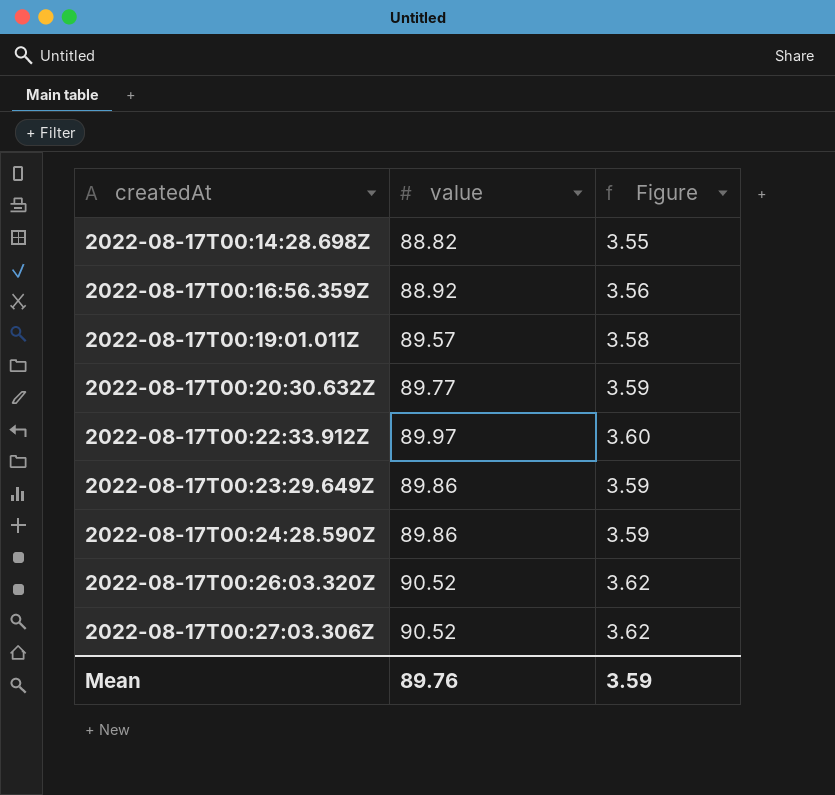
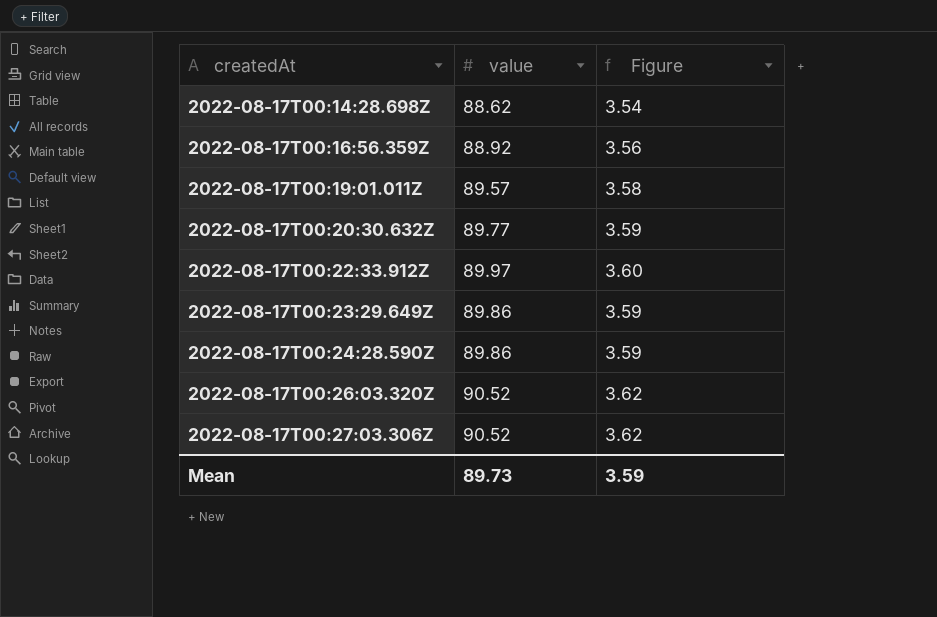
2022-08-17T00:14:28.698Z | value: 88.82 -> 88.62
2022-08-17T00:14:28.698Z | Figure: 3.55 -> 3.54
Mean | value: 89.76 -> 89.73

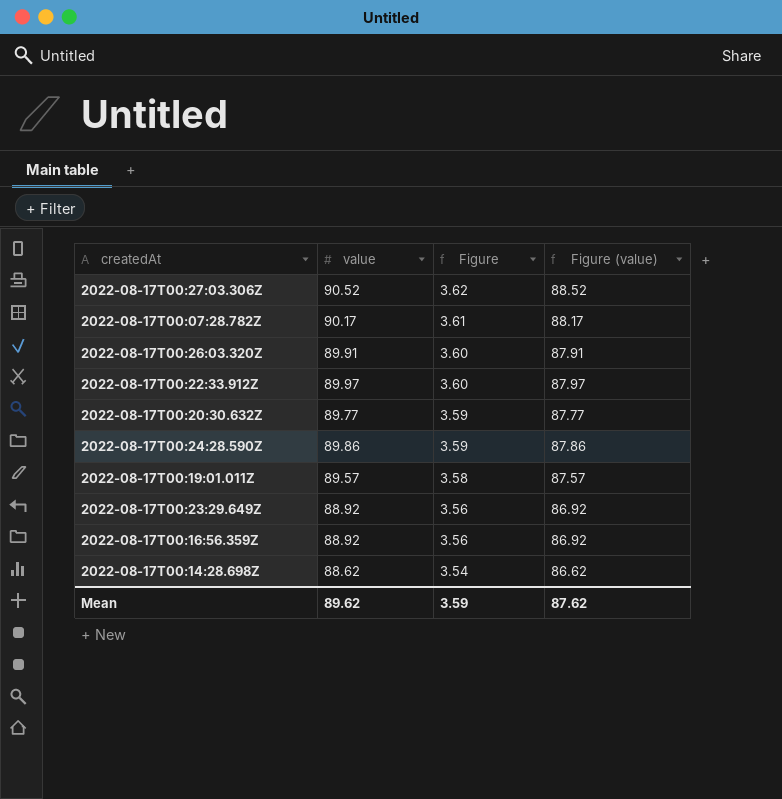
row order: createdAt ascending -> Figure descending
column Figure (value) | formula: none -> [value] - 2
row 2022-08-17T00:07:28.782Z: none -> 90.17 | 3.61 | 88.17
2022-08-17T00:26:03.320Z | value: 90.52 -> 89.91
2022-08-17T00:26:03.320Z | Figure: 3.62 -> 3.60
2022-08-17T00:23:29.649Z | value: 89.86 -> 88.92
2022-08-17T00:23:29.649Z | Figure: 3.59 -> 3.56
Mean | value: 89.73 -> 89.62

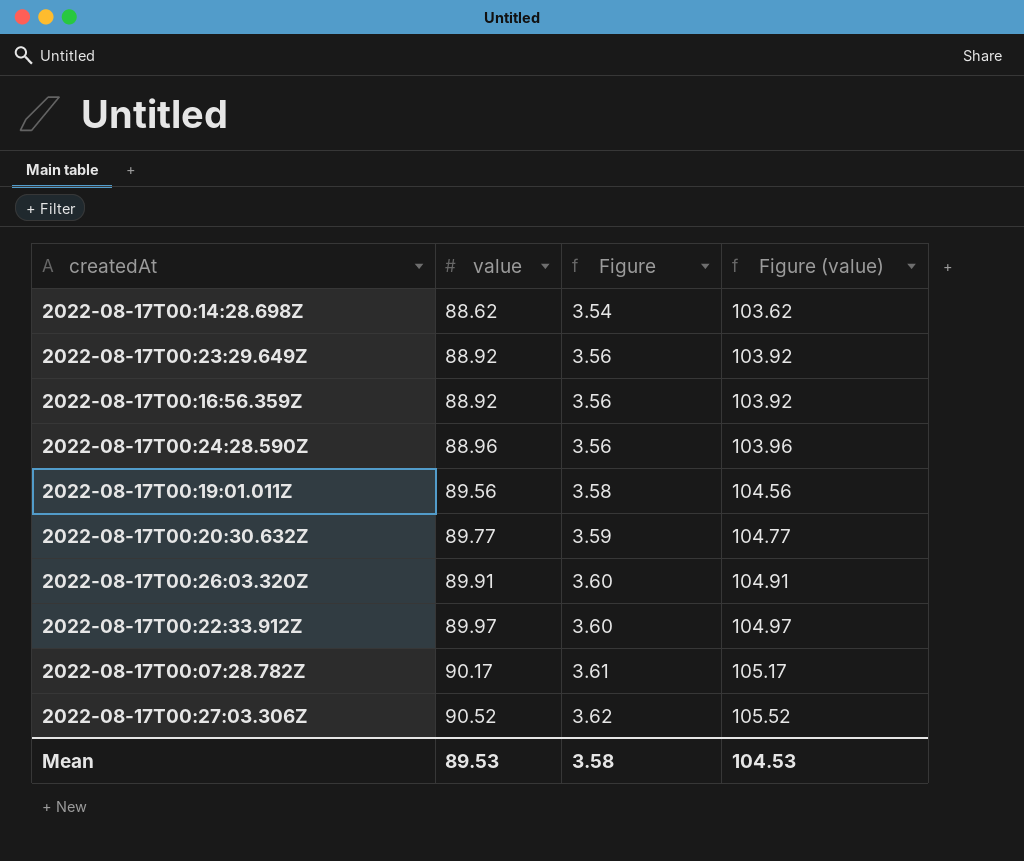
row order: Figure descending -> value ascending
column Figure (value) | formula: [value] - 2 -> [value] + 15
2022-08-17T00:24:28.590Z | value: 89.86 -> 88.96
2022-08-17T00:24:28.590Z | Figure: 3.59 -> 3.56
2022-08-17T00:19:01.011Z | value: 89.57 -> 89.56
Mean | value: 89.62 -> 89.53
Mean | Figure: 3.59 -> 3.58
Mean | Figure (value): 87.62 -> 104.53

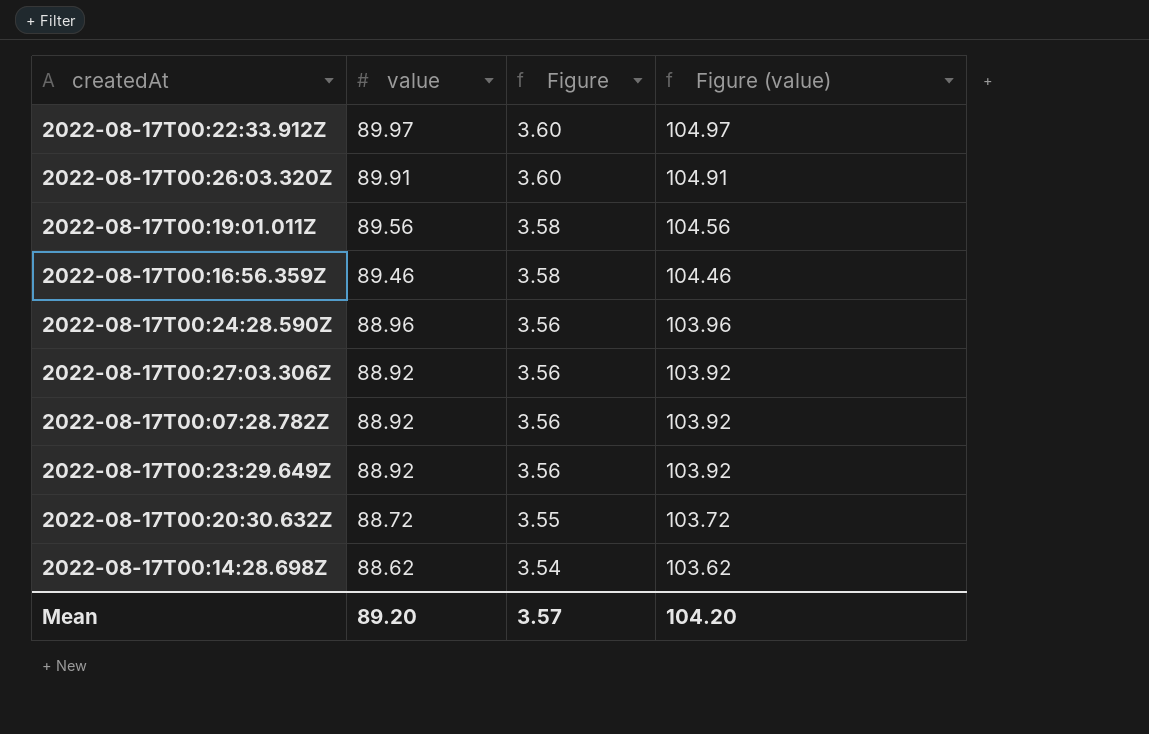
row order: value ascending -> value descending
2022-08-17T00:16:56.359Z | value: 88.92 -> 89.46
2022-08-17T00:16:56.359Z | Figure: 3.56 -> 3.58
2022-08-17T00:16:56.359Z | Figure (value): 103.92 -> 104.46
2022-08-17T00:27:03.306Z | value: 90.52 -> 88.92
2022-08-17T00:27:03.306Z | Figure: 3.62 -> 3.56
2022-08-17T00:27:03.306Z | Figure (value): 105.52 -> 103.92
2022-08-17T00:07:28.782Z | value: 90.17 -> 88.92
2022-08-17T00:07:28.782Z | Figure: 3.61 -> 3.56
2022-08-17T00:07:28.782Z | Figure (value): 105.17 -> 103.92
2022-08-17T00:20:30.632Z | value: 89.77 -> 88.72
2022-08-17T00:20:30.632Z | Figure: 3.59 -> 3.55
2022-08-17T00:20:30.632Z | Figure (value): 104.77 -> 103.72
Mean | value: 89.53 -> 89.20
Mean | Figure: 3.58 -> 3.57
Mean | Figure (value): 104.53 -> 104.20

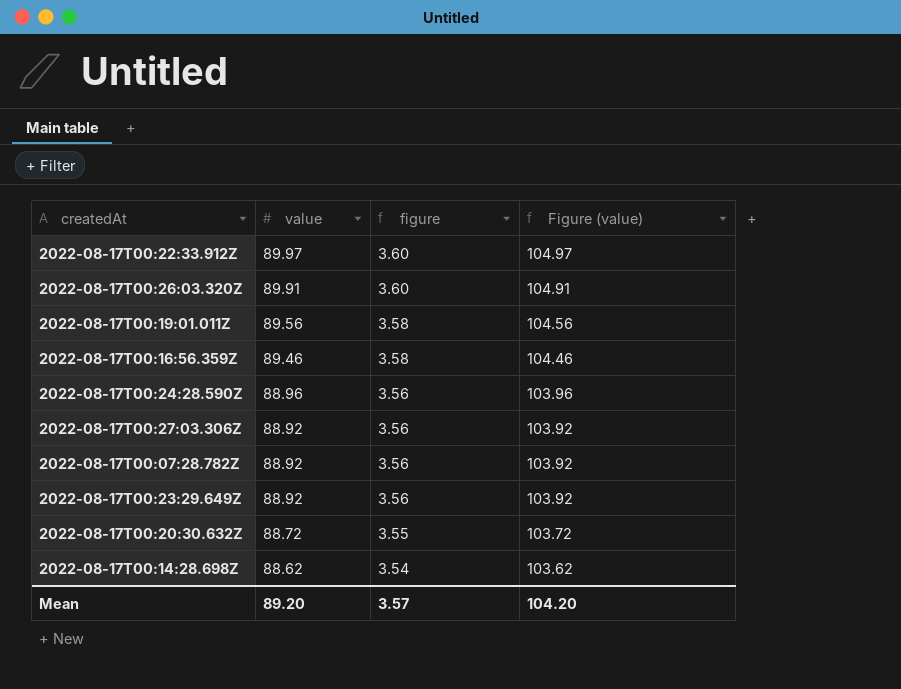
column name: Figure -> figure

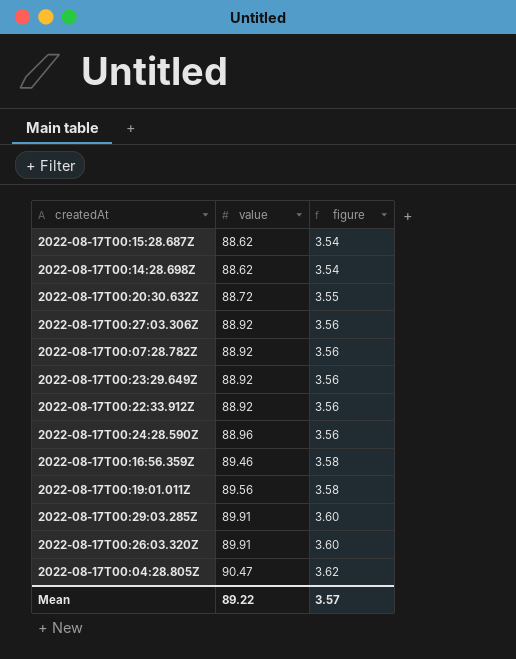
row order: value descending -> value ascending
column Figure (value) | formula: [value] + 15 -> none
row 2022-08-17T00:15:28.687Z: none -> 88.62 | 3.54
2022-08-17T00:22:33.912Z | value: 89.97 -> 88.92
2022-08-17T00:22:33.912Z | figure: 3.60 -> 3.56
row 2022-08-17T00:29:03.285Z: none -> 89.91 | 3.60
row 2022-08-17T00:04:28.805Z: none -> 90.47 | 3.62
Mean | value: 89.20 -> 89.22

